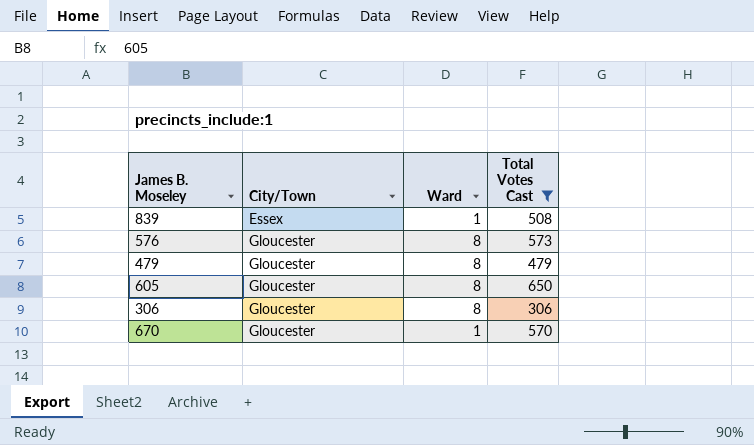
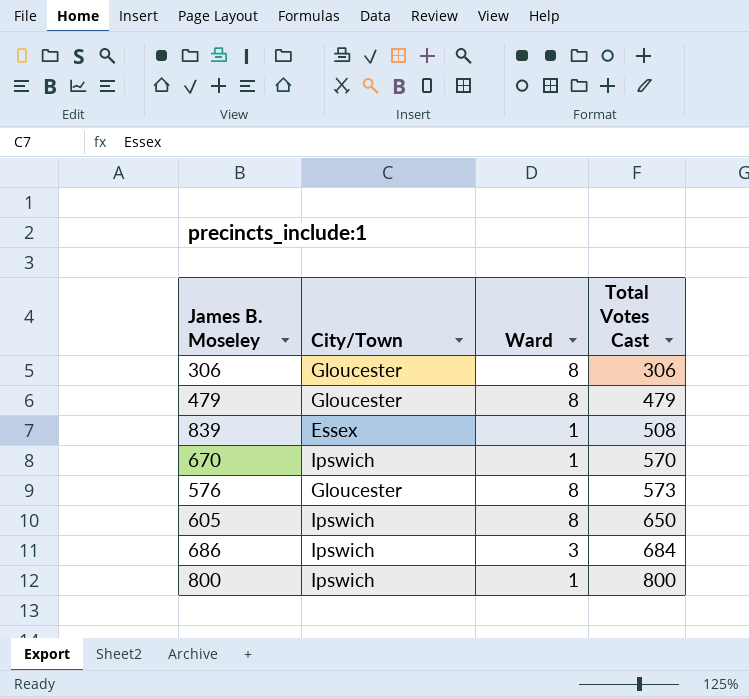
filter: Total Votes Cast <= 650 -> none
row order: City/Town ascending -> Total Votes Cast ascending
670 | City/Town: Gloucester -> Ipswich
605 | City/Town: Gloucester -> Ipswich

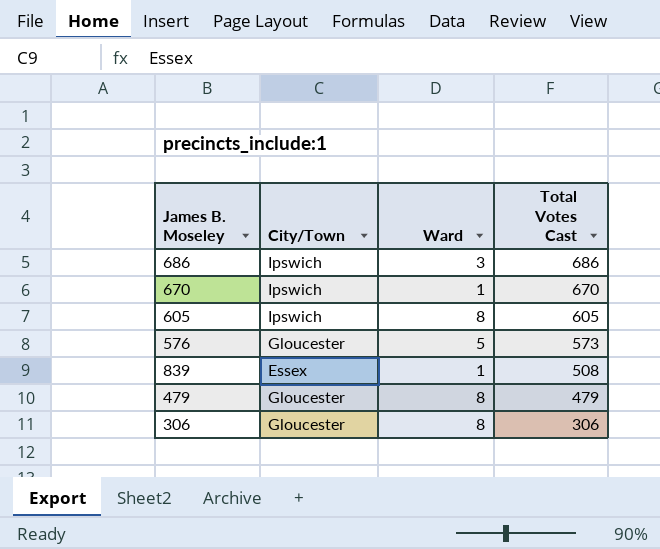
row order: Total Votes Cast ascending -> Total Votes Cast descending
row 800: Ipswich | 1 | 800 -> none
686 | Total Votes Cast: 684 -> 686
670 | Total Votes Cast: 570 -> 670
605 | Total Votes Cast: 650 -> 605
576 | Ward: 8 -> 5

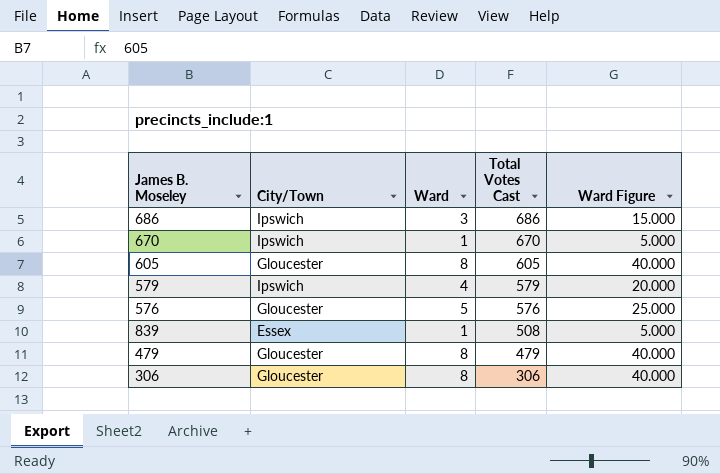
column Ward Figure | formula: none -> [Ward] * 5
605 | City/Town: Ipswich -> Gloucester
row 579: none -> Ipswich | 4 | 579 | 20.000
576 | Total Votes Cast: 573 -> 576

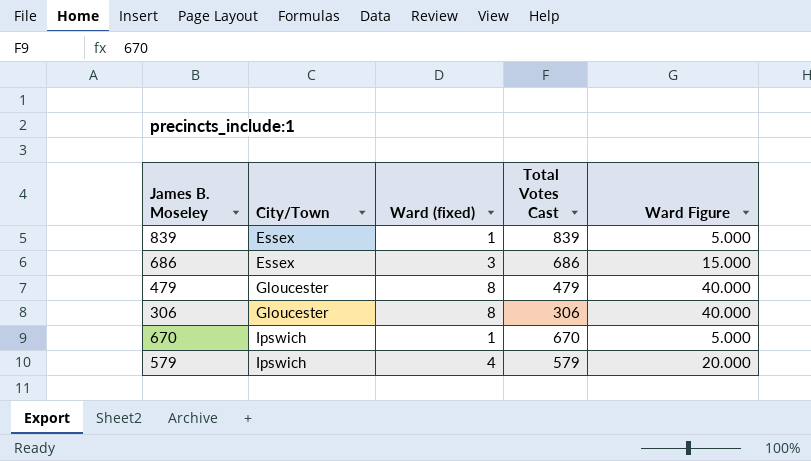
row order: Total Votes Cast descending -> City/Town ascending
column name: Ward -> Ward (fixed)
row 605: Gloucester | 8 | 605 | 40.000 -> none
row 576: Gloucester | 5 | 576 | 25.000 -> none
839 | Total Votes Cast: 508 -> 839
686 | City/Town: Ipswich -> Essex

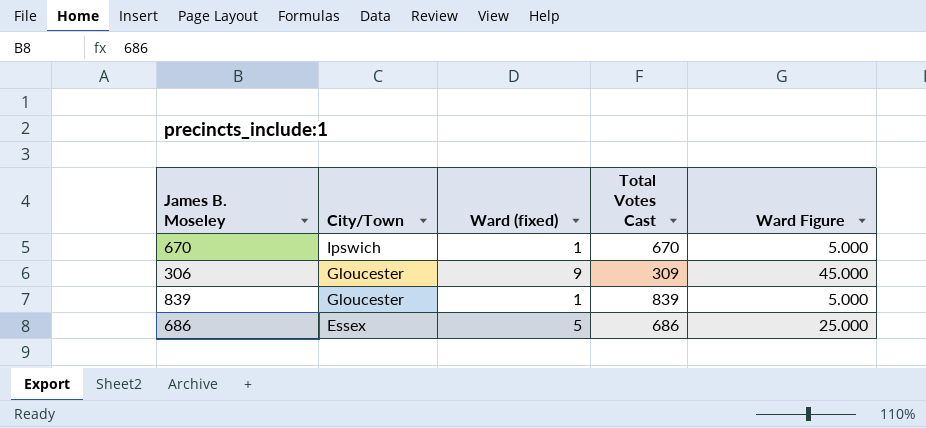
row order: City/Town ascending -> City/Town descending
row 479: Gloucester | 8 | 479 | 40.000 -> none
row 579: Ipswich | 4 | 579 | 20.000 -> none
306 | Ward (fixed): 8 -> 9
306 | Total Votes Cast: 306 -> 309
306 | Ward Figure: 40.000 -> 45.000
839 | City/Town: Essex -> Gloucester
686 | Ward (fixed): 3 -> 5
686 | Ward Figure: 15.000 -> 25.000

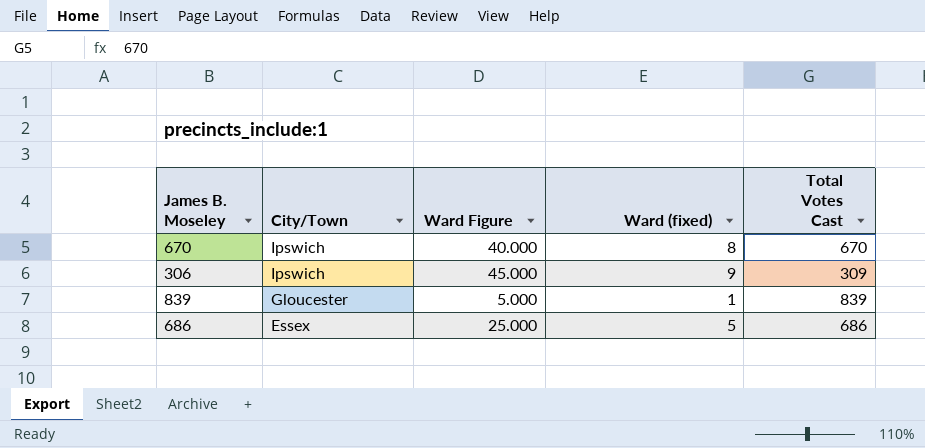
column Ward Figure | position: 5 -> 3
670 | Ward Figure: 5.000 -> 40.000
670 | Ward (fixed): 1 -> 8
306 | City/Town: Gloucester -> Ipswich

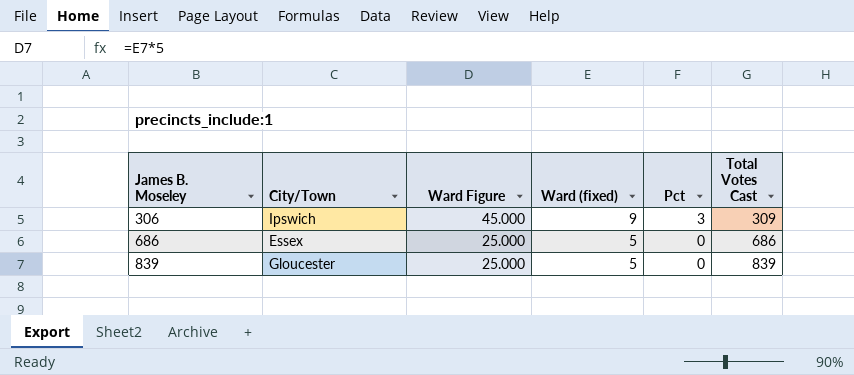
row order: City/Town descending -> James B. Moseley ascending
column Pct | position: none -> 5
row 670: Ipswich | 40.000 | 8 | 670 -> none
839 | Ward Figure: 5.000 -> 25.000
839 | Ward (fixed): 1 -> 5

